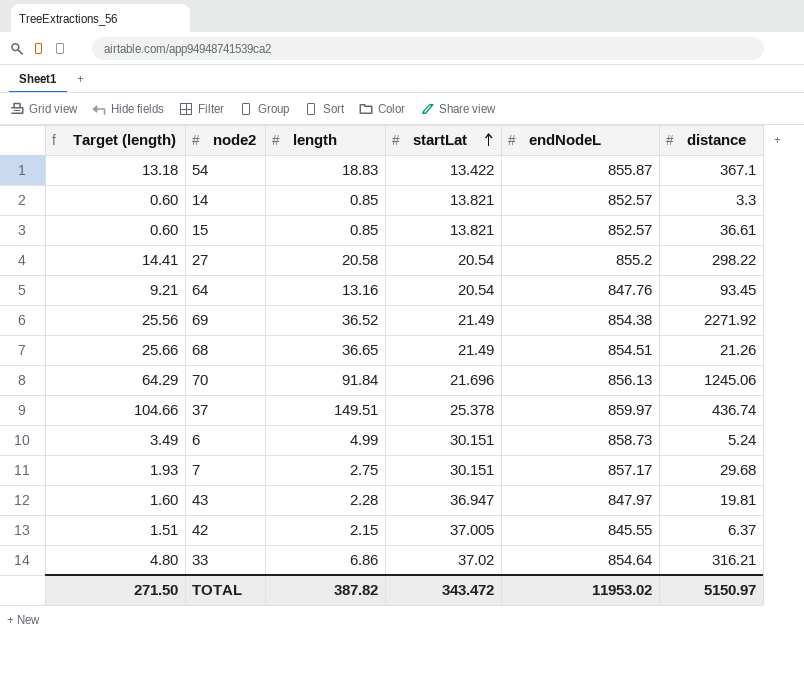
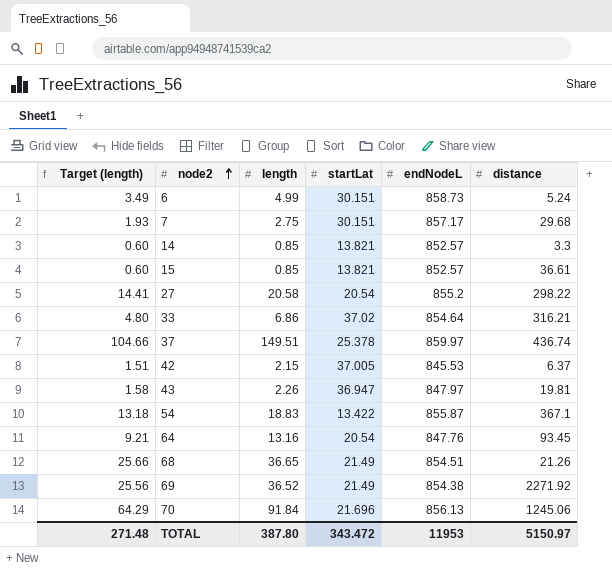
row order: startLat ascending -> node2 ascending
42 | endNodeL: 845.55 -> 845.53
43 | Target (length): 1.60 -> 1.58
43 | length: 2.28 -> 2.26
TOTAL | Target (length): 271.50 -> 271.48
TOTAL | length: 387.82 -> 387.80
TOTAL | endNodeL: 11953.02 -> 11953

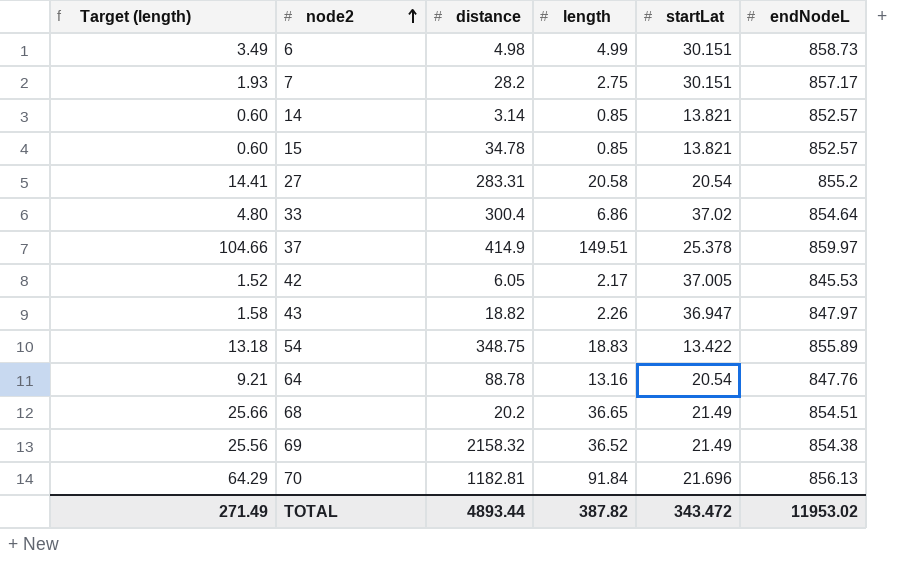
column distance | position: 6 -> 3
6 | distance: 5.24 -> 4.98
7 | distance: 29.68 -> 28.2
14 | distance: 3.3 -> 3.14
15 | distance: 36.61 -> 34.78
27 | distance: 298.22 -> 283.31
33 | distance: 316.21 -> 300.4
37 | distance: 436.74 -> 414.9
42 | Target (length): 1.51 -> 1.52
42 | distance: 6.37 -> 6.05
42 | length: 2.15 -> 2.17
43 | distance: 19.81 -> 18.82
54 | distance: 367.1 -> 348.75
54 | endNodeL: 855.87 -> 855.89
64 | distance: 93.45 -> 88.78
68 | distance: 21.26 -> 20.2
69 | distance: 2271.92 -> 2158.32
70 | distance: 1245.06 -> 1182.81
TOTAL | Target (length): 271.48 -> 271.49
TOTAL | distance: 5150.97 -> 4893.44
TOTAL | length: 387.80 -> 387.82
TOTAL | endNodeL: 11953 -> 11953.02

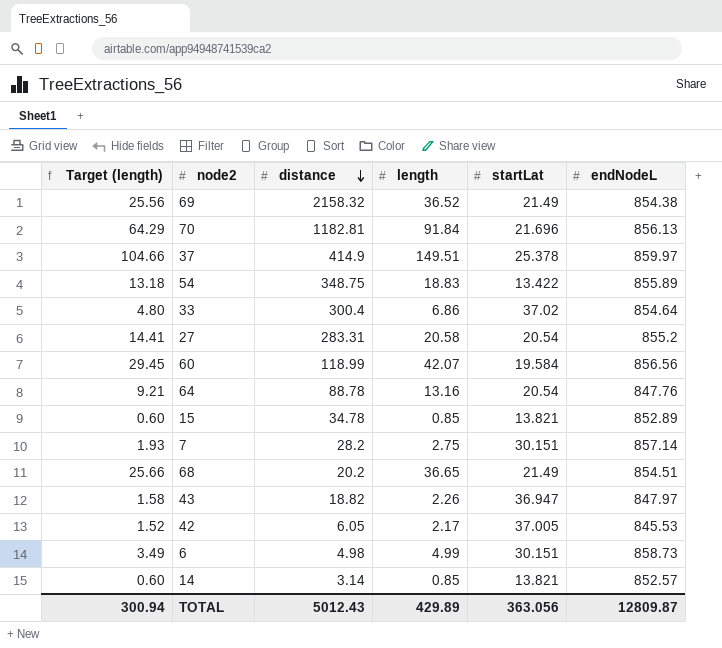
row order: node2 ascending -> distance descending
row 60: none -> 29.45 | 118.99 | 42.07 | 19.584 | 856.56
15 | endNodeL: 852.57 -> 852.89
7 | endNodeL: 857.17 -> 857.14
TOTAL | Target (length): 271.49 -> 300.94
TOTAL | distance: 4893.44 -> 5012.43
TOTAL | length: 387.82 -> 429.89
TOTAL | startLat: 343.472 -> 363.056
TOTAL | endNodeL: 11953.02 -> 12809.87

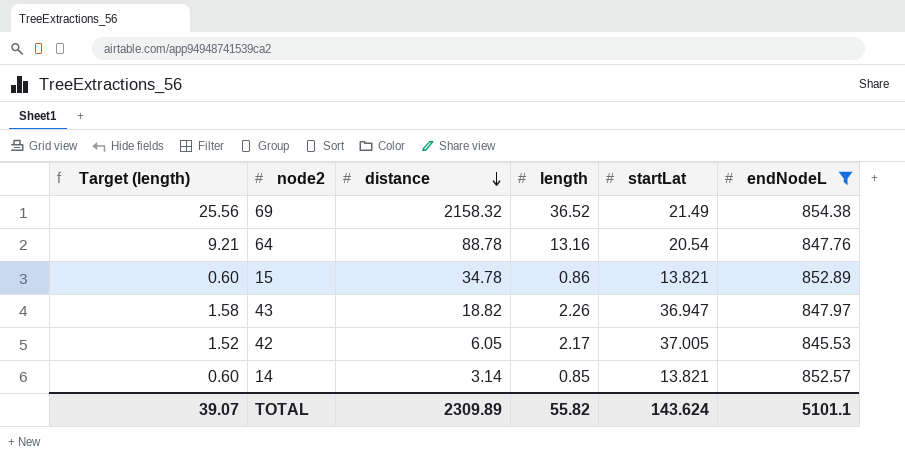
filter: none -> endNodeL <= 854.38
15 | length: 0.85 -> 0.86
TOTAL | Target (length): 300.94 -> 39.07
TOTAL | distance: 5012.43 -> 2309.89
TOTAL | length: 429.89 -> 55.82
TOTAL | startLat: 363.056 -> 143.624
TOTAL | endNodeL: 12809.87 -> 5101.1

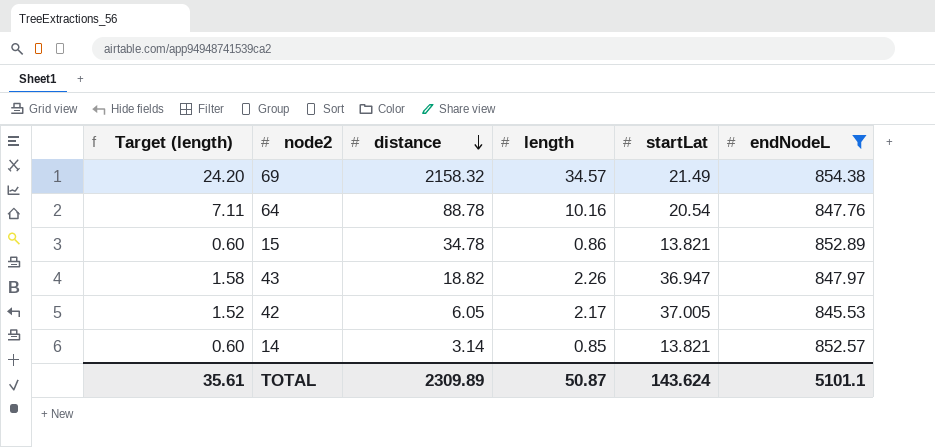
69 | Target (length): 25.56 -> 24.20
69 | length: 36.52 -> 34.57
64 | Target (length): 9.21 -> 7.11
64 | length: 13.16 -> 10.16
TOTAL | Target (length): 39.07 -> 35.61
TOTAL | length: 55.82 -> 50.87

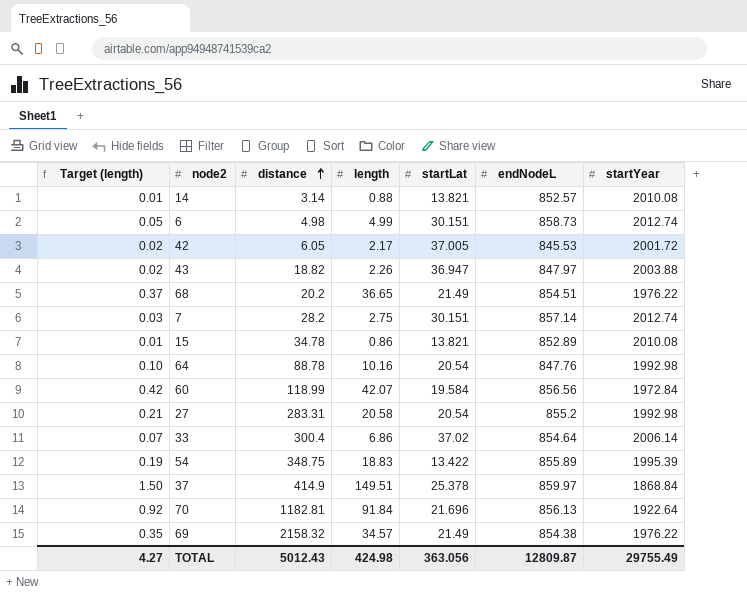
filter: endNodeL <= 854.38 -> none
row order: distance descending -> distance ascending
column Target (length) | formula: [length] * 0.7 -> [length] * 0.01
column startYear | position: none -> 7
14 | length: 0.85 -> 0.88
TOTAL | Target (length): 35.61 -> 4.27
TOTAL | distance: 2309.89 -> 5012.43
TOTAL | length: 50.87 -> 424.98
TOTAL | startLat: 143.624 -> 363.056
TOTAL | endNodeL: 5101.1 -> 12809.87

